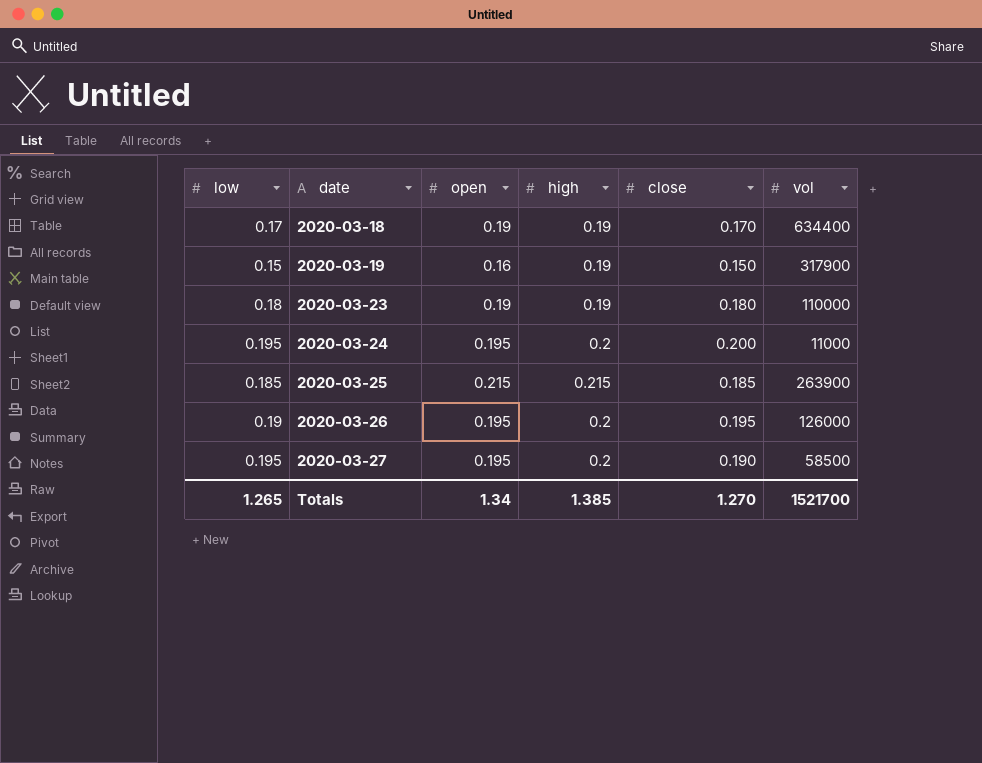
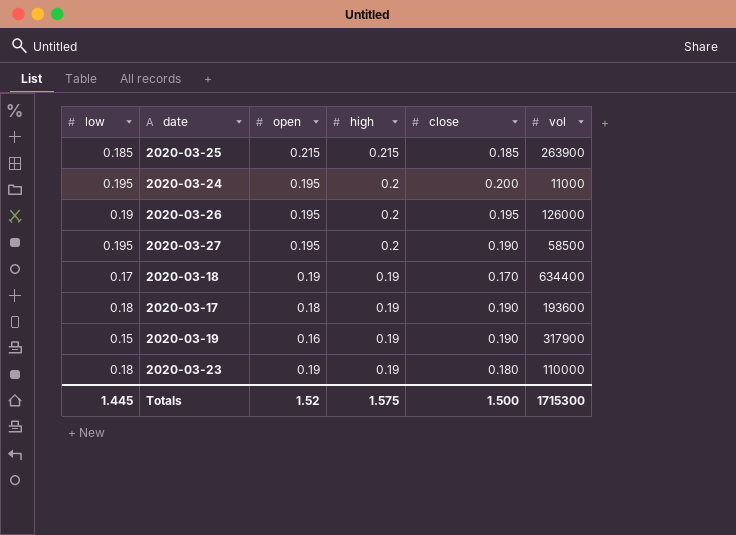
row order: date ascending -> high descending
row 2020-03-17: none -> 0.18 | 0.18 | 0.19 | 0.190 | 193600
2020-03-19 | close: 0.150 -> 0.190
Totals | low: 1.265 -> 1.445
Totals | open: 1.34 -> 1.52
Totals | high: 1.385 -> 1.575
Totals | close: 1.270 -> 1.500
Totals | vol: 1521700 -> 1715300

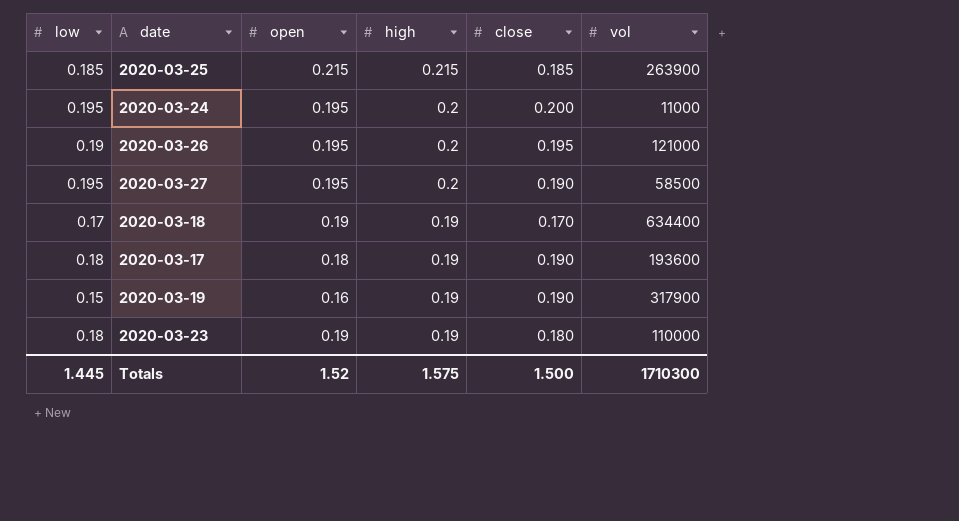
2020-03-26 | vol: 126000 -> 121000
Totals | vol: 1715300 -> 1710300

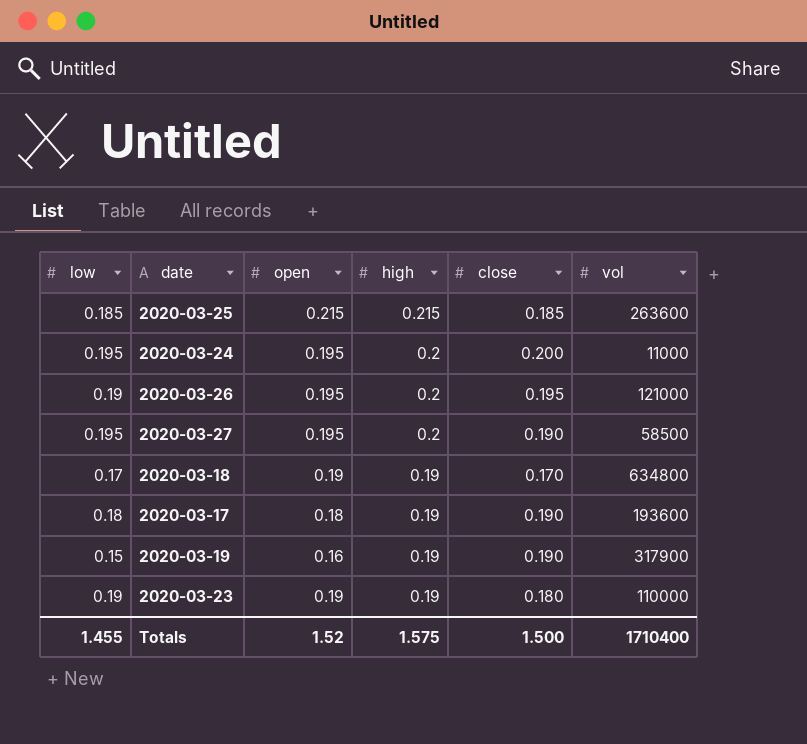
2020-03-25 | vol: 263900 -> 263600
2020-03-18 | vol: 634400 -> 634800
2020-03-23 | low: 0.18 -> 0.19
Totals | low: 1.445 -> 1.455
Totals | vol: 1710300 -> 1710400

